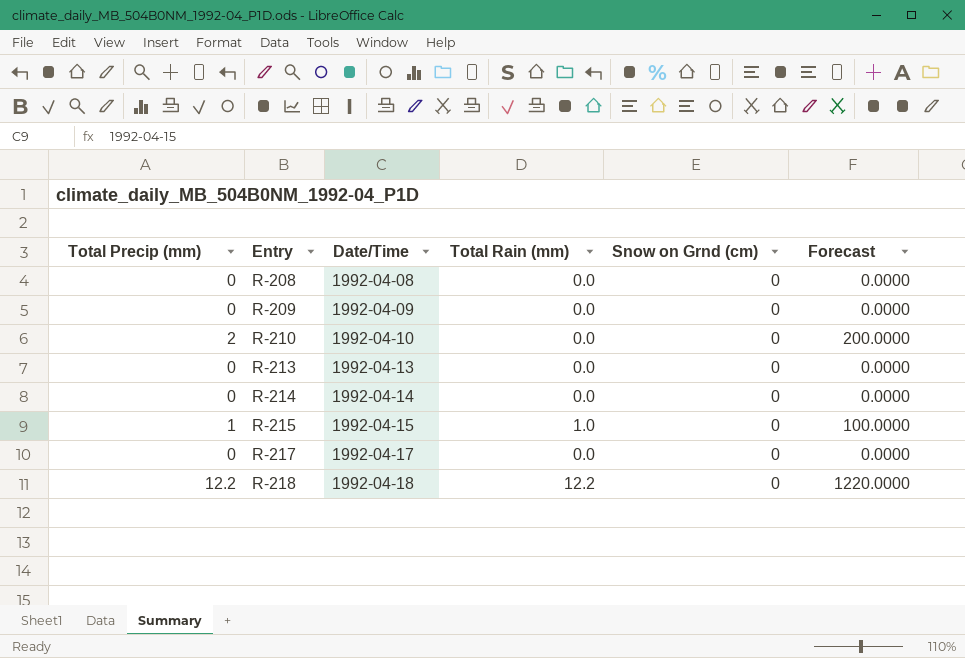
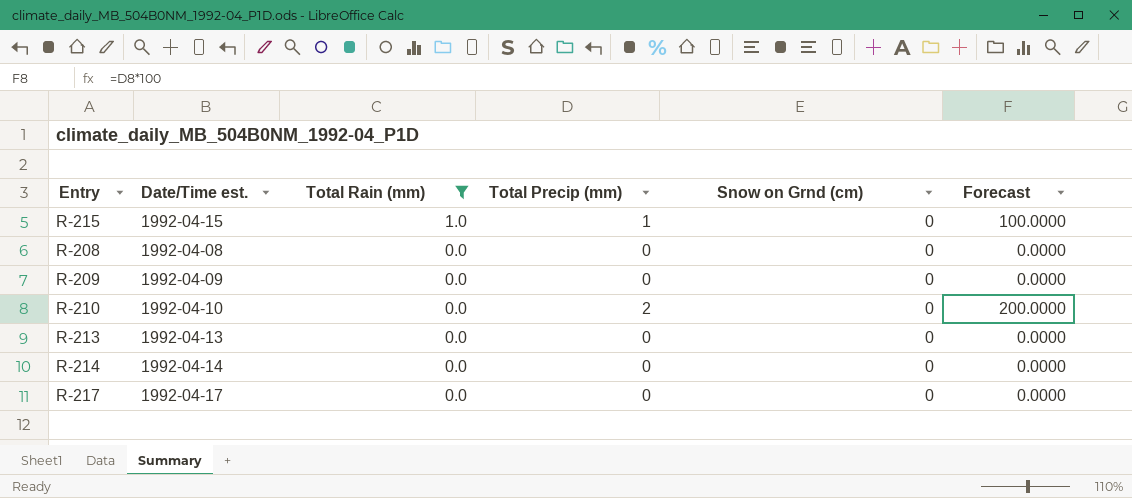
filter: none -> Total Rain (mm) != 12.2
row order: Entry ascending -> Total Rain (mm) descending
column name: Date/Time -> Date/Time est.
column Total Precip (mm) | position: 1 -> 4

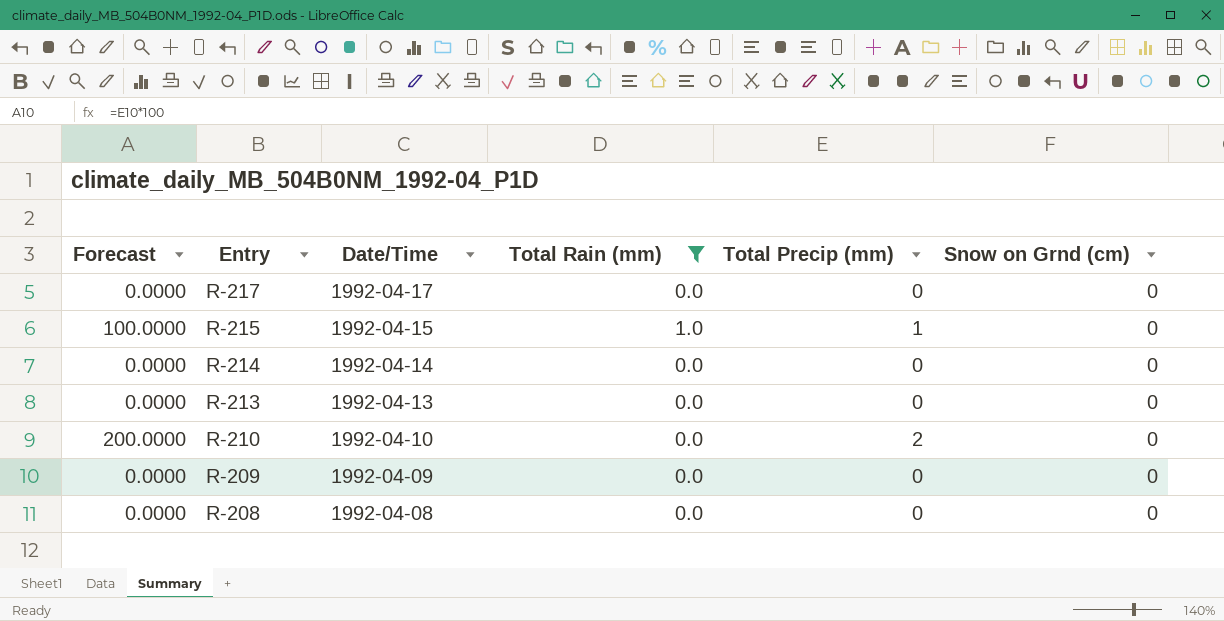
row order: Total Rain (mm) descending -> Entry descending
column Forecast | position: 6 -> 1
column name: Date/Time est. -> Date/Time

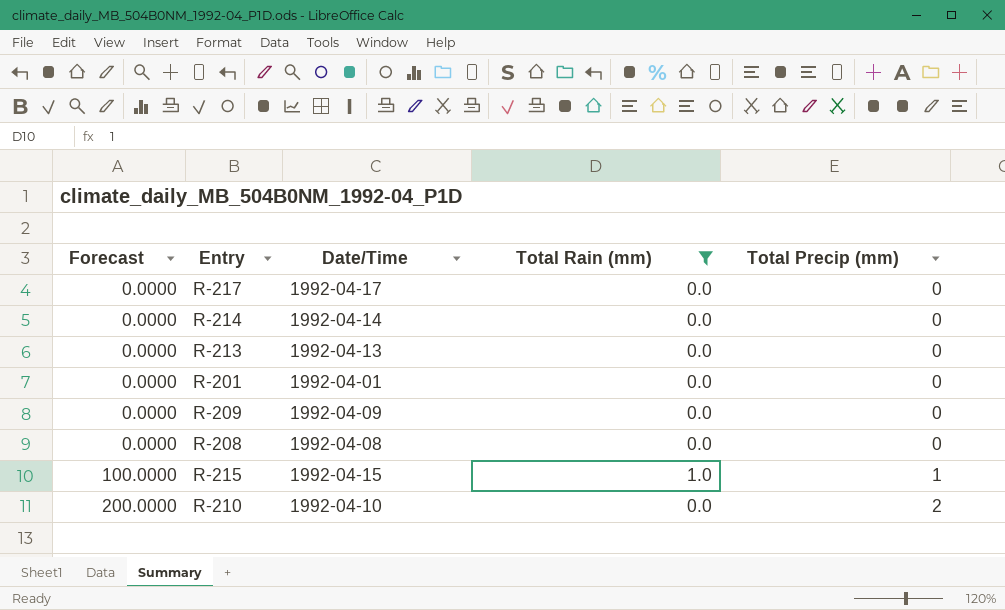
row order: Entry descending -> Forecast ascending
column Snow on Grnd (cm) | position: 6 -> none
row R-201: none -> 0.0000 | 1992-04-01 | 0.0 | 0

